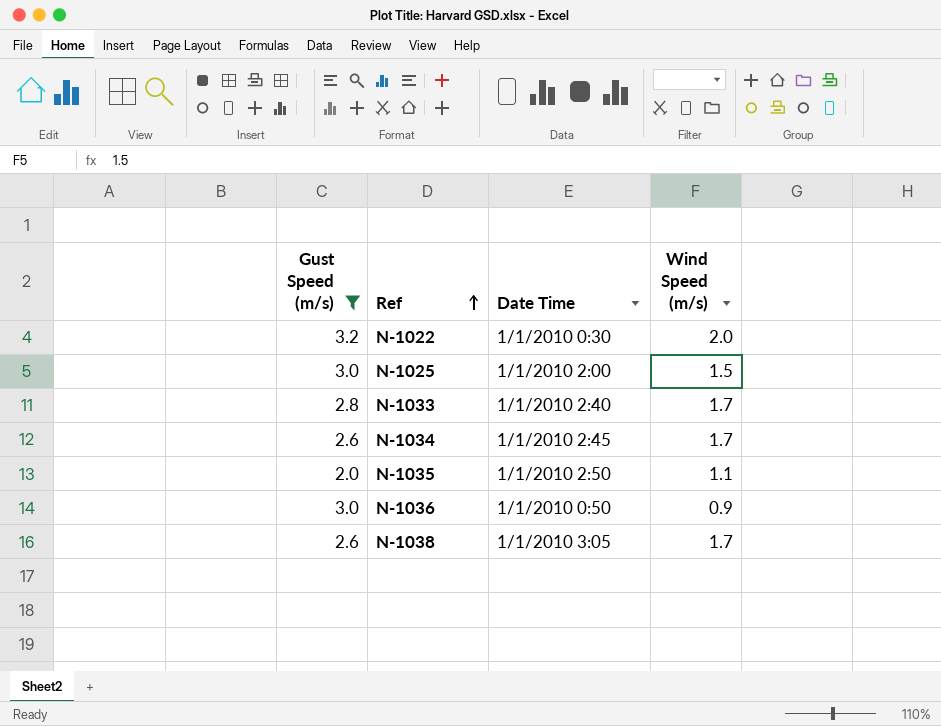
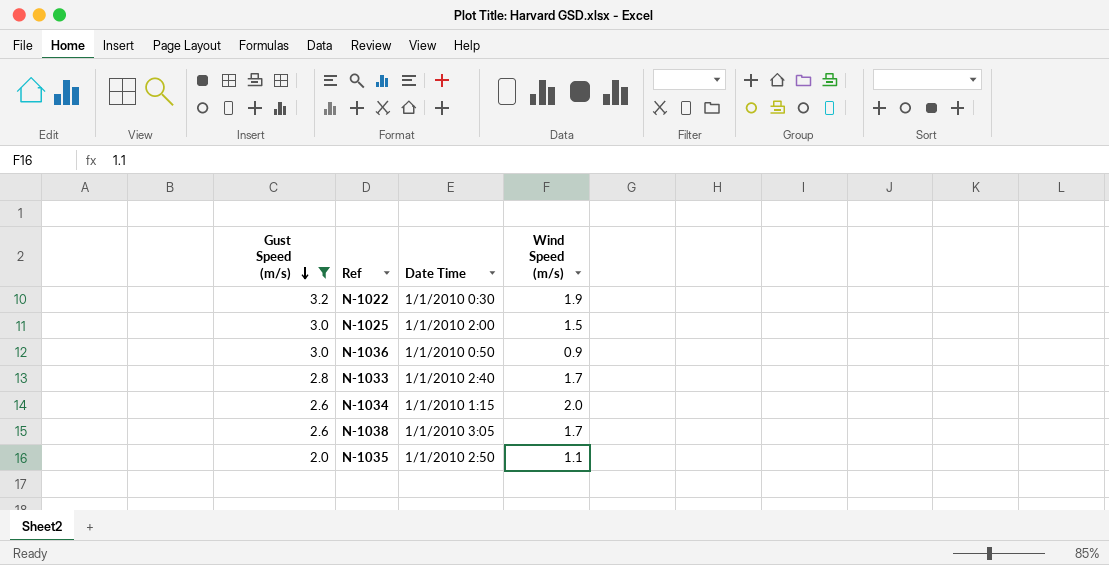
row order: Ref ascending -> Gust Speed (m/s) descending
N-1022 | Wind Speed (m/s): 2.0 -> 1.9
N-1034 | Date Time: 1/1/2010 2:45 -> 1/1/2010 1:15
N-1034 | Wind Speed (m/s): 1.7 -> 2.0

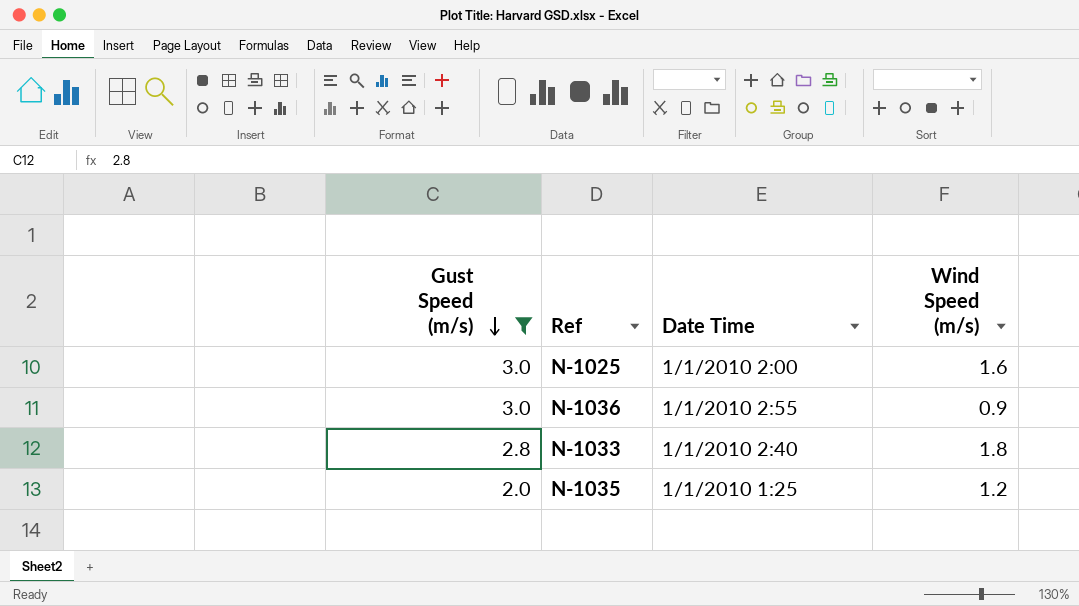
row N-1022: 3.2 | 1/1/2010 0:30 | 1.9 -> none
row N-1034: 2.6 | 1/1/2010 1:15 | 2.0 -> none
row N-1038: 2.6 | 1/1/2010 3:05 | 1.7 -> none
N-1025 | Wind Speed (m/s): 1.5 -> 1.6
N-1036 | Date Time: 1/1/2010 0:50 -> 1/1/2010 2:55
N-1033 | Wind Speed (m/s): 1.7 -> 1.8
N-1035 | Date Time: 1/1/2010 2:50 -> 1/1/2010 1:25
N-1035 | Wind Speed (m/s): 1.1 -> 1.2

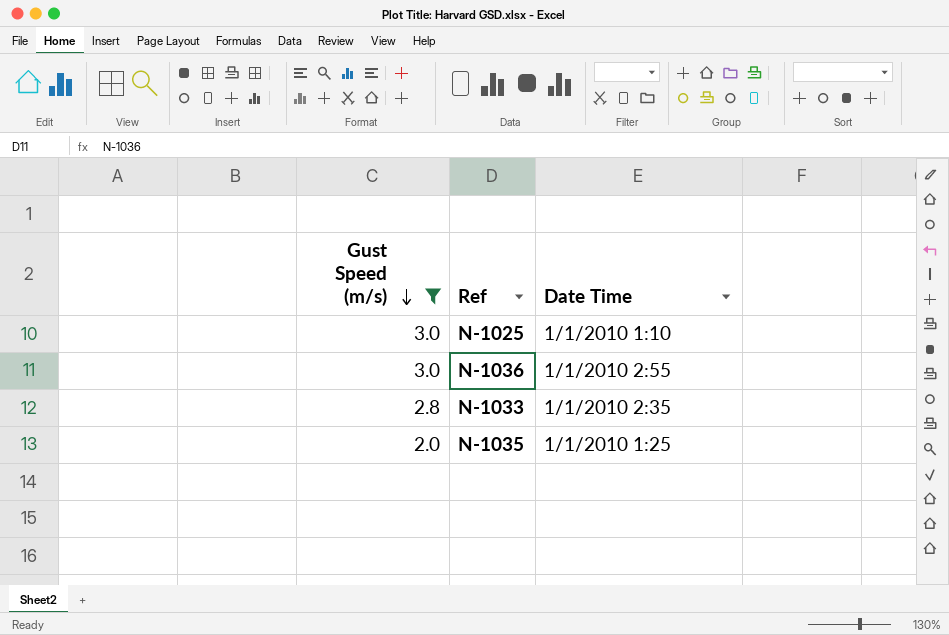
column Wind Speed (m/s) | position: 4 -> none
N-1025 | Date Time: 1/1/2010 2:00 -> 1/1/2010 1:10
N-1033 | Date Time: 1/1/2010 2:40 -> 1/1/2010 2:35

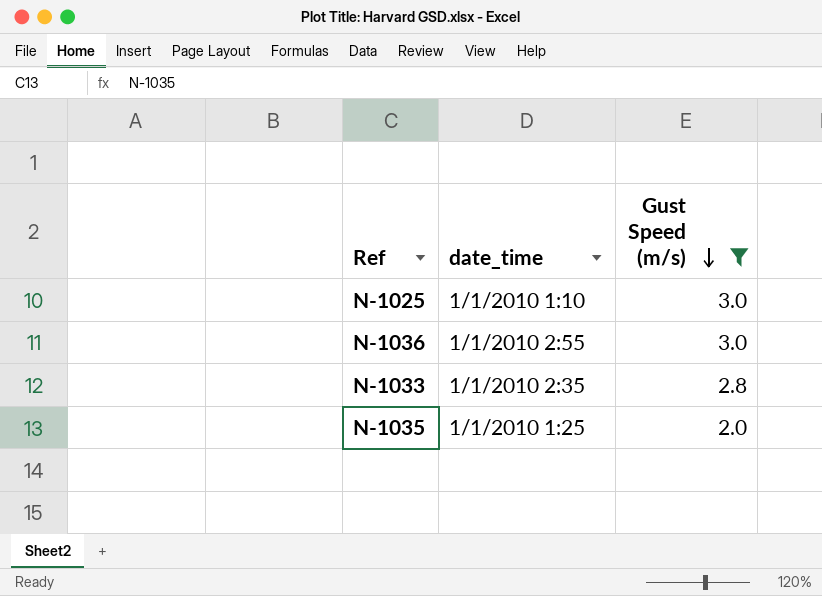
column name: Date Time -> date_time
column Gust Speed (m/s) | position: 1 -> 3

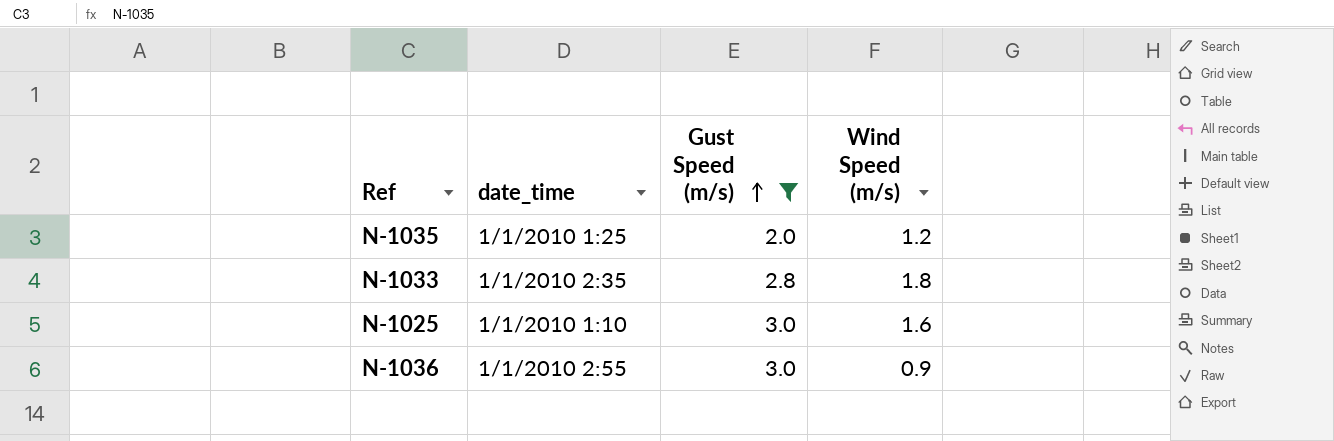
row order: Gust Speed (m/s) descending -> Gust Speed (m/s) ascending
column Wind Speed (m/s) | position: none -> 4

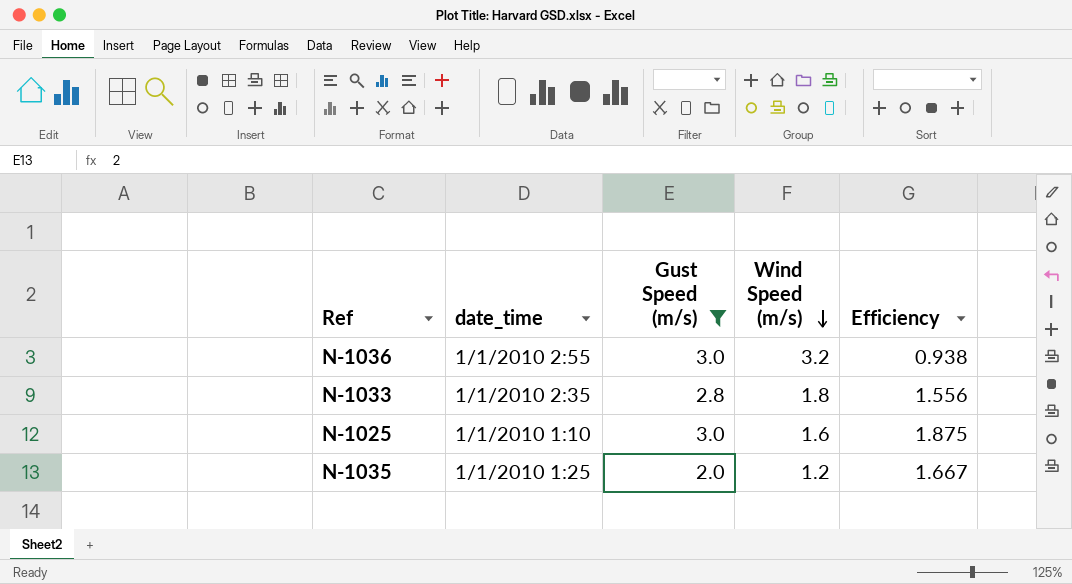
row order: Gust Speed (m/s) ascending -> Wind Speed (m/s) descending
column Efficiency | formula: none -> [Gust Speed (m/s)] / [Wind Speed (m/s)]
N-1036 | Wind Speed (m/s): 0.9 -> 3.2

